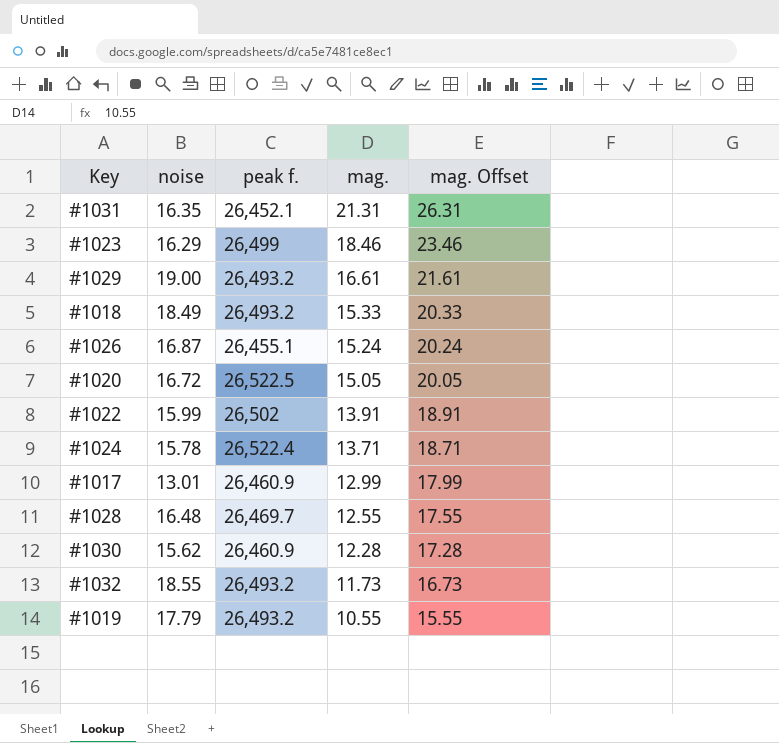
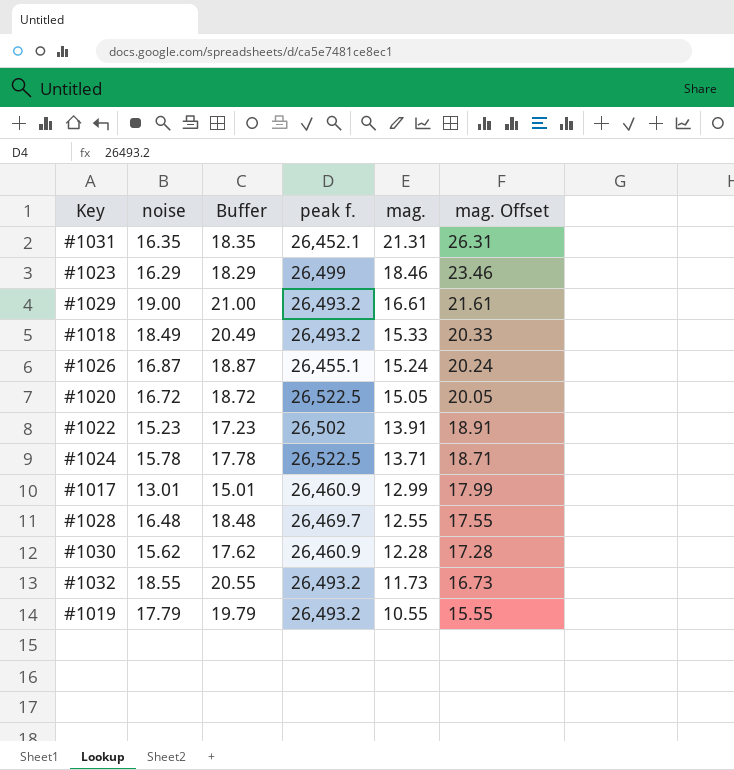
column Buffer | formula: none -> [noise] + 2
#1022 | noise: 15.99 -> 15.23
#1024 | peak f.: 26,522.4 -> 26,522.5

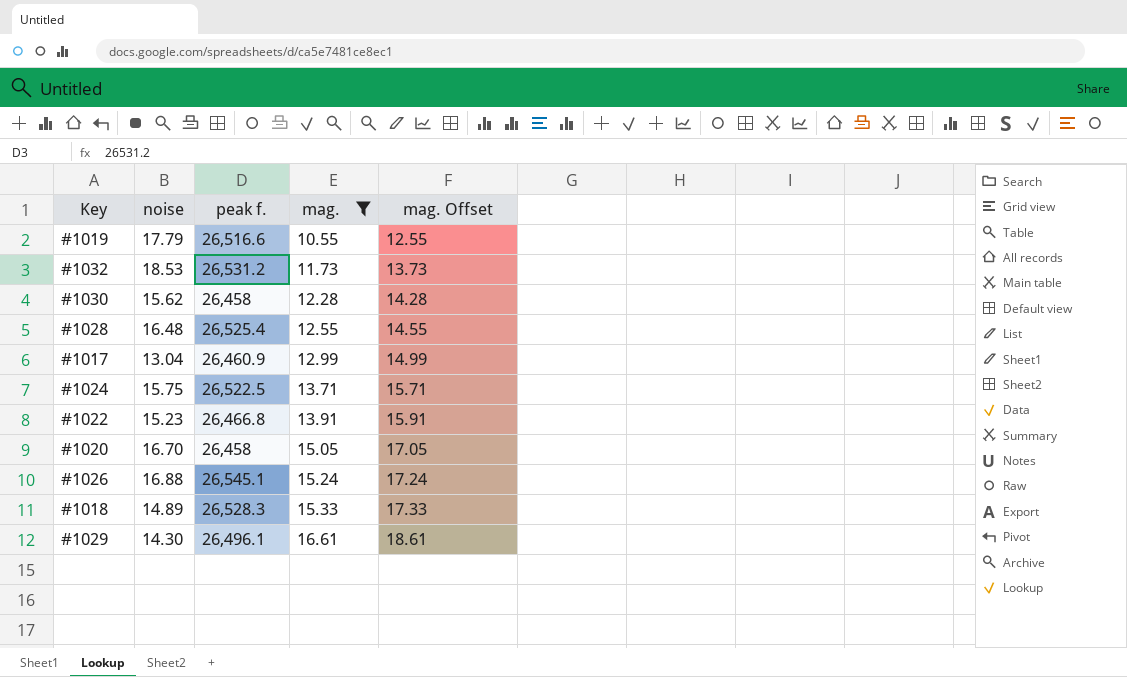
filter: none -> mag. <= 16.61
row order: mag. descending -> mag. ascending
column Buffer | formula: [noise] + 2 -> none
column mag. Offset | formula: [mag.] + 5 -> [mag.] + 2
#1019 | peak f.: 26,493.2 -> 26,516.6
#1032 | noise: 18.55 -> 18.53
#1032 | peak f.: 26,493.2 -> 26,531.2
#1030 | peak f.: 26,460.9 -> 26,458
#1028 | peak f.: 26,469.7 -> 26,525.4
#1017 | noise: 13.01 -> 13.04
#1024 | noise: 15.78 -> 15.75
#1022 | peak f.: 26,502 -> 26,466.8
#1020 | noise: 16.72 -> 16.70
#1020 | peak f.: 26,522.5 -> 26,458
#1026 | noise: 16.87 -> 16.88
#1026 | peak f.: 26,455.1 -> 26,545.1
#1018 | noise: 18.49 -> 14.89
#1018 | peak f.: 26,493.2 -> 26,528.3
#1029 | noise: 19.00 -> 14.30
#1029 | peak f.: 26,493.2 -> 26,496.1

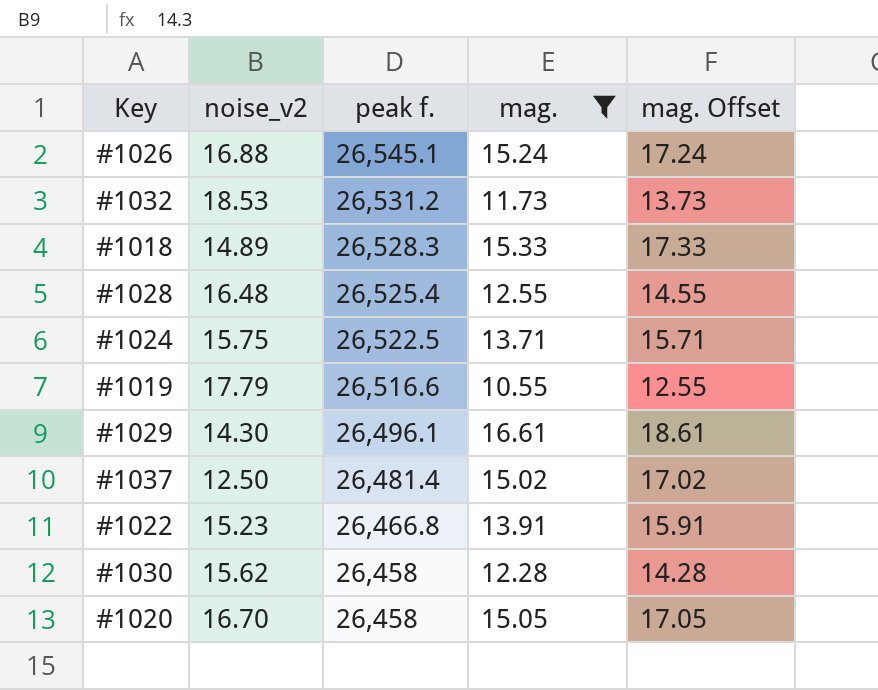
row order: mag. ascending -> peak f. descending
column name: noise -> noise_v2
row #1017: 13.04 | 26,460.9 | 12.99 | 14.99 -> none
row #1037: none -> 12.50 | 26,481.4 | 15.02 | 17.02

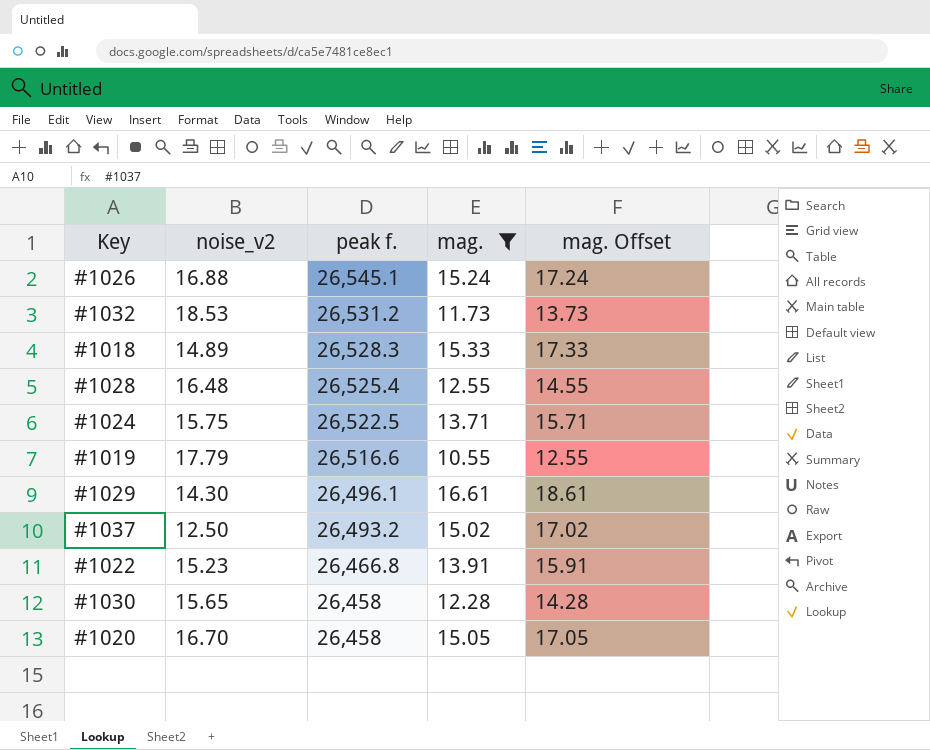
#1037 | peak f.: 26,481.4 -> 26,493.2
#1030 | noise_v2: 15.62 -> 15.65

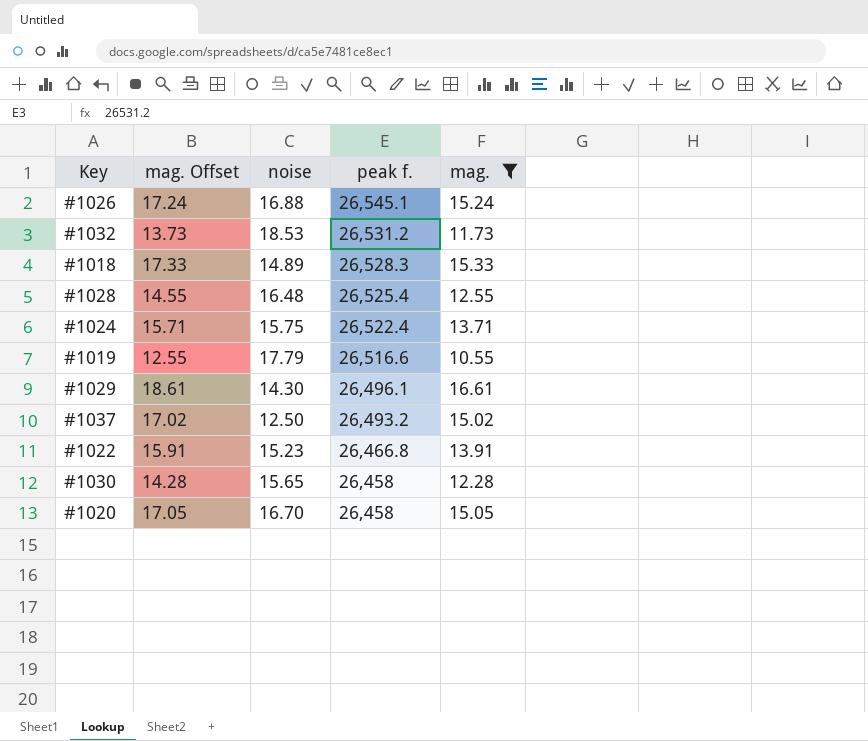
column mag. Offset | position: 5 -> 2
column name: noise_v2 -> noise
#1024 | peak f.: 26,522.5 -> 26,522.4

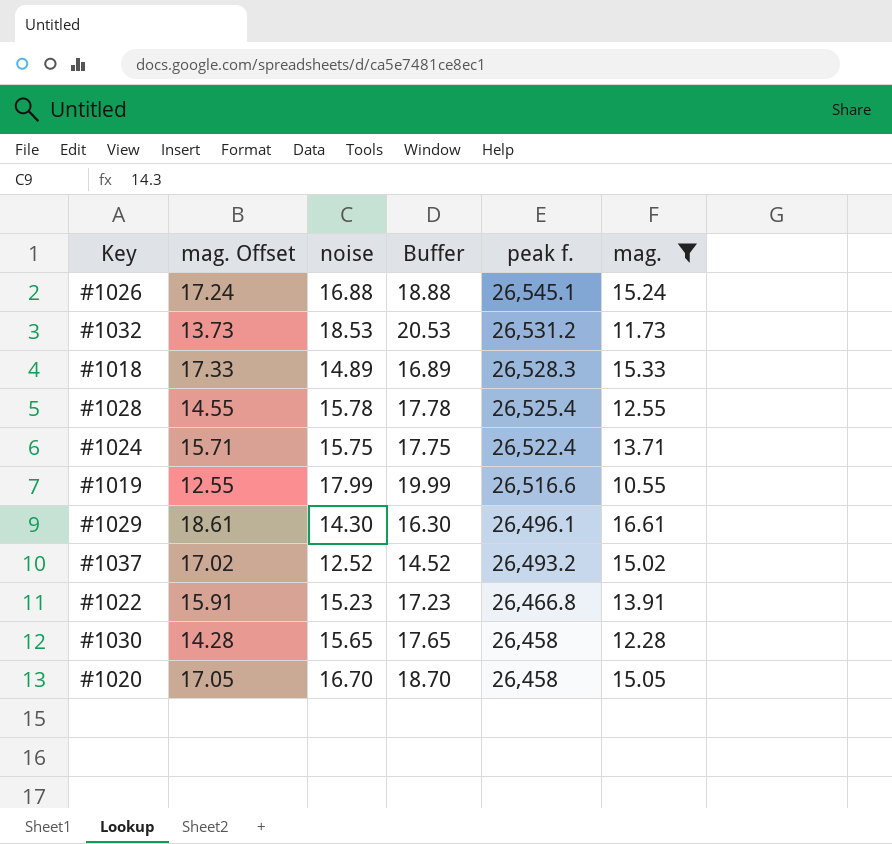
column Buffer | formula: none -> [noise] + 2
#1028 | noise: 16.48 -> 15.78
#1019 | noise: 17.79 -> 17.99
#1037 | noise: 12.50 -> 12.52

